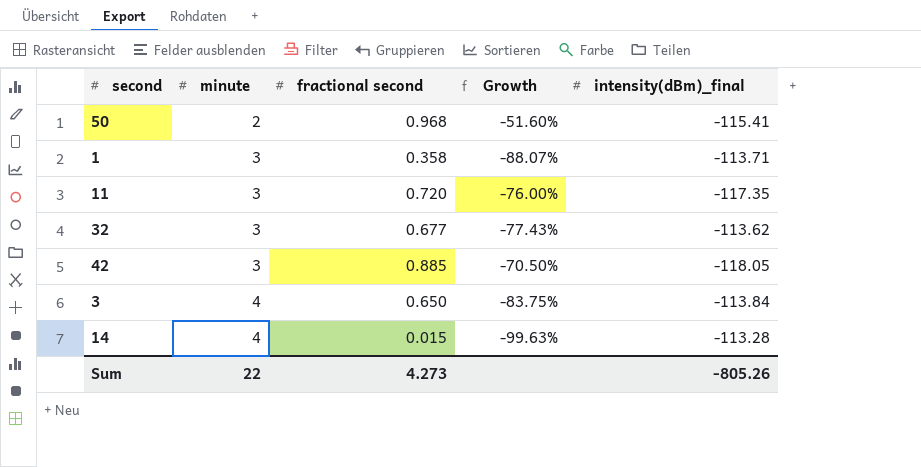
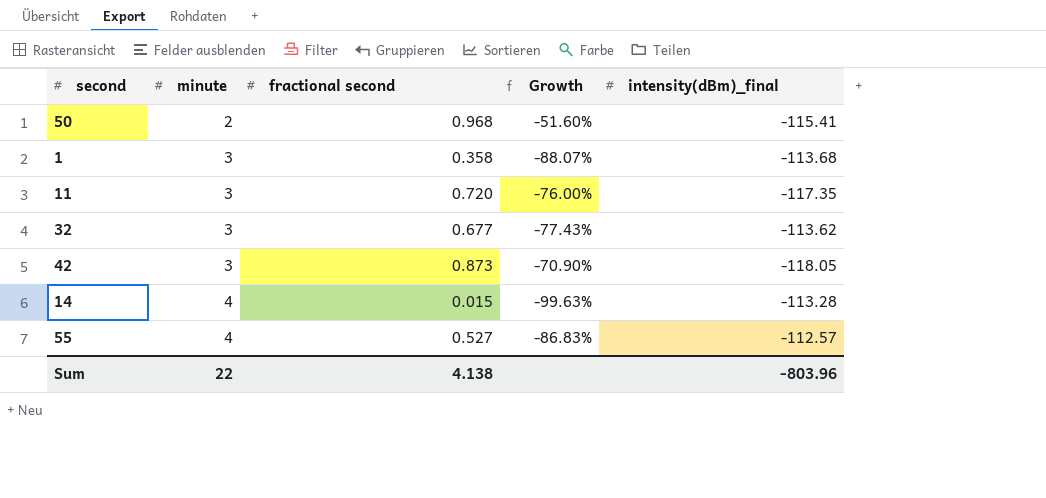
row 3: 4 | 0.650 | -83.75% | -113.84 -> none
1 | intensity(dBm)_final: -113.71 -> -113.68
42 | fractional second: 0.885 -> 0.873
42 | Growth: -70.50% -> -70.90%
row 55: none -> 4 | 0.527 | -86.83% | -112.57
Sum | fractional second: 4.273 -> 4.138
Sum | intensity(dBm)_final: -805.26 -> -803.96

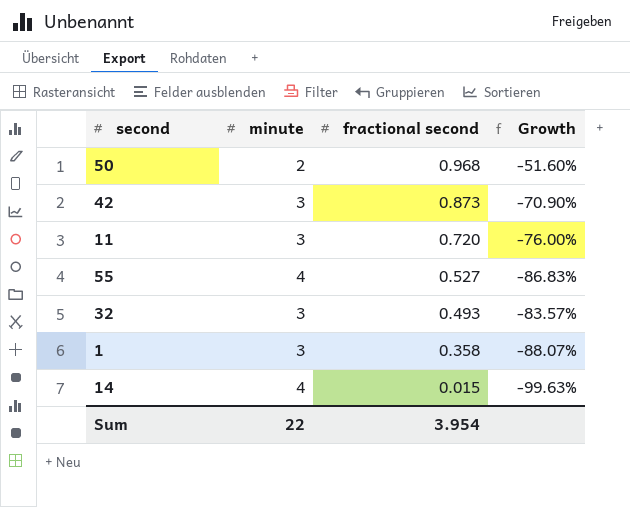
row order: minute ascending -> fractional second descending
column intensity(dBm)_final | position: 5 -> none
32 | fractional second: 0.677 -> 0.493
32 | Growth: -77.43% -> -83.57%
Sum | fractional second: 4.138 -> 3.954

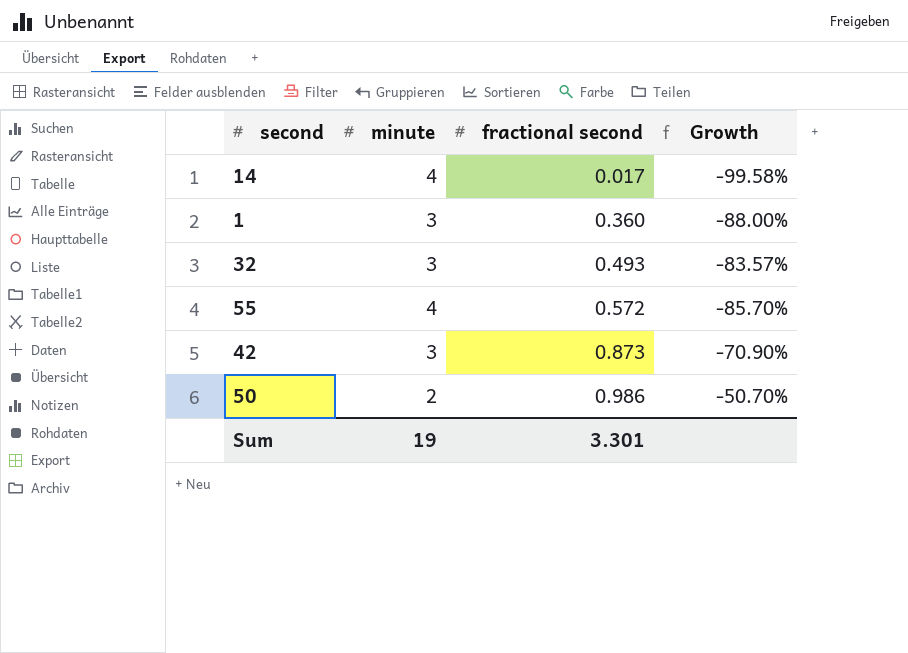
row order: fractional second descending -> fractional second ascending
row 11: 3 | 0.720 | -76.00% -> none
14 | fractional second: 0.015 -> 0.017
14 | Growth: -99.63% -> -99.58%
1 | fractional second: 0.358 -> 0.360
1 | Growth: -88.07% -> -88.00%
55 | fractional second: 0.527 -> 0.572
55 | Growth: -86.83% -> -85.70%
50 | fractional second: 0.968 -> 0.986
50 | Growth: -51.60% -> -50.70%
Sum | minute: 22 -> 19
Sum | fractional second: 3.954 -> 3.301

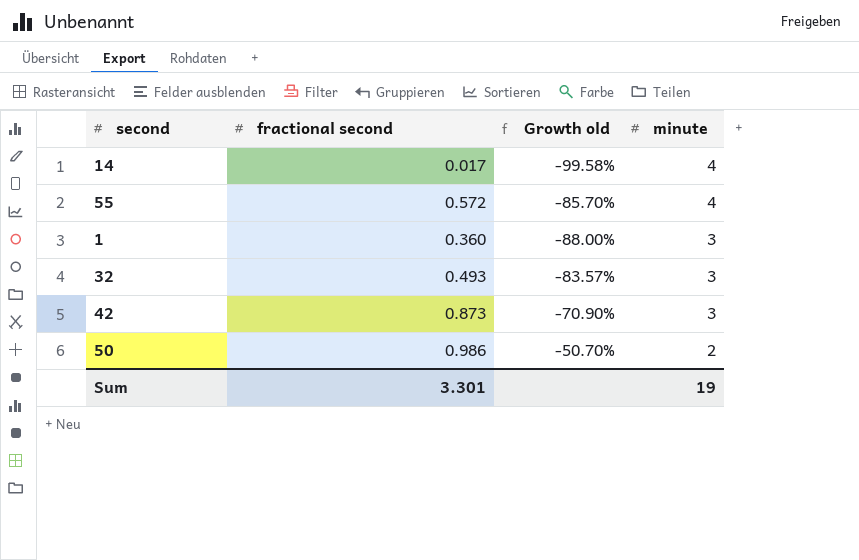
row order: fractional second ascending -> minute descending
column name: Growth -> Growth old
column minute | position: 2 -> 4

